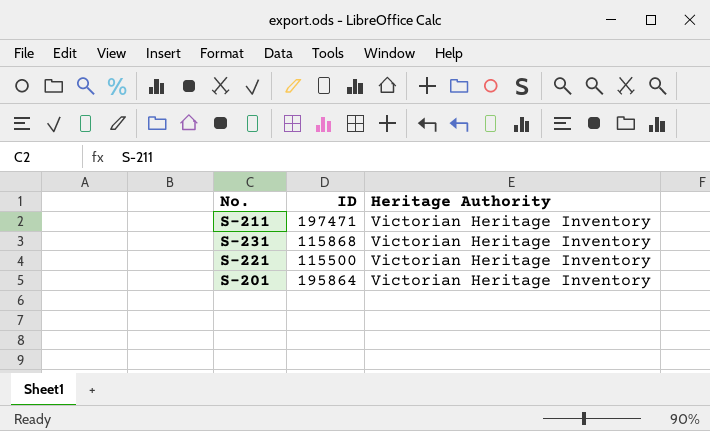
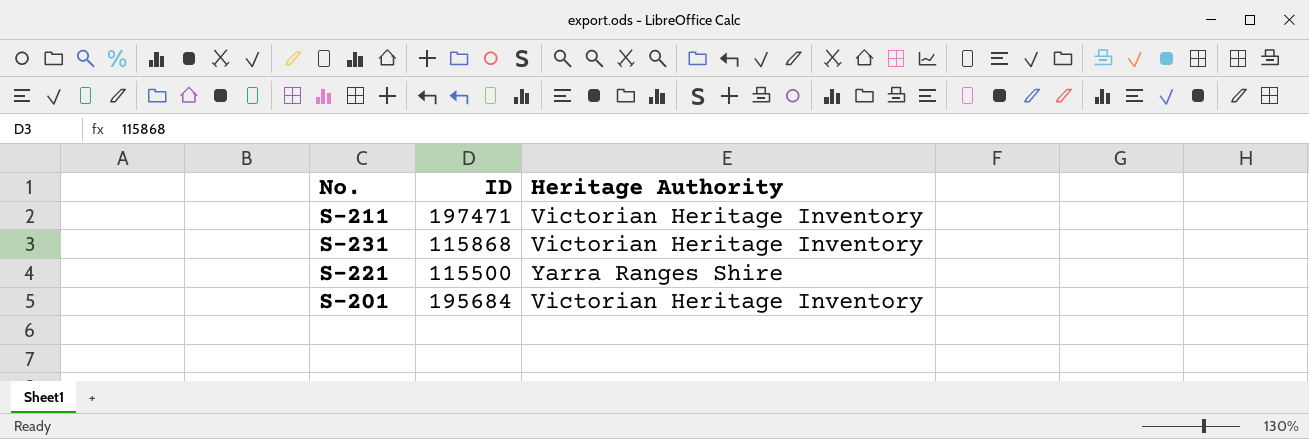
S-221 | Heritage Authority: Victorian Heritage Inventory -> Yarra Ranges Shire
S-201 | ID: 195864 -> 195684

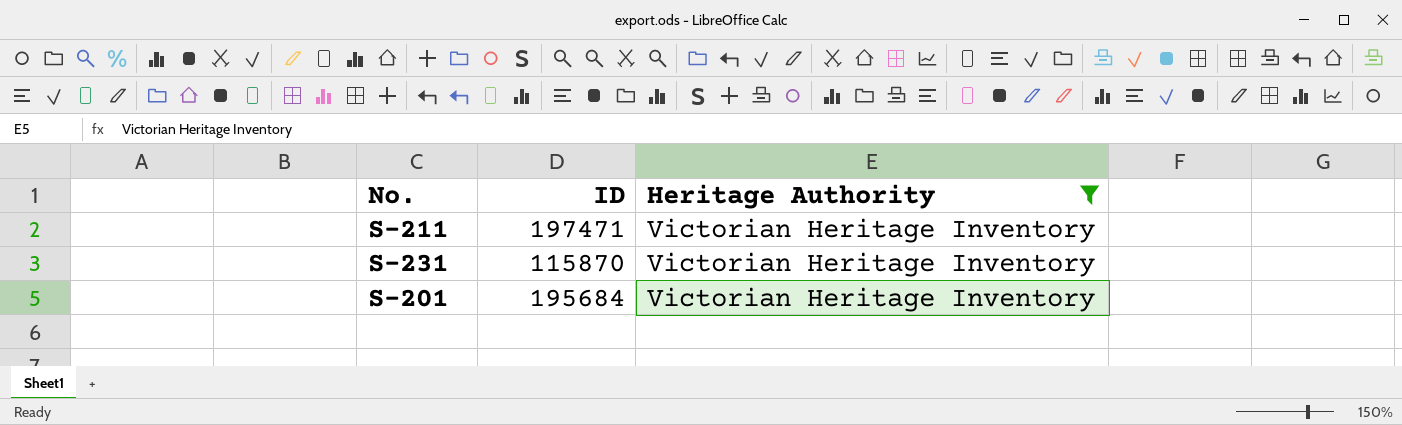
filter: none -> Heritage Authority = Victorian Heritage Inventory
S-231 | ID: 115868 -> 115870

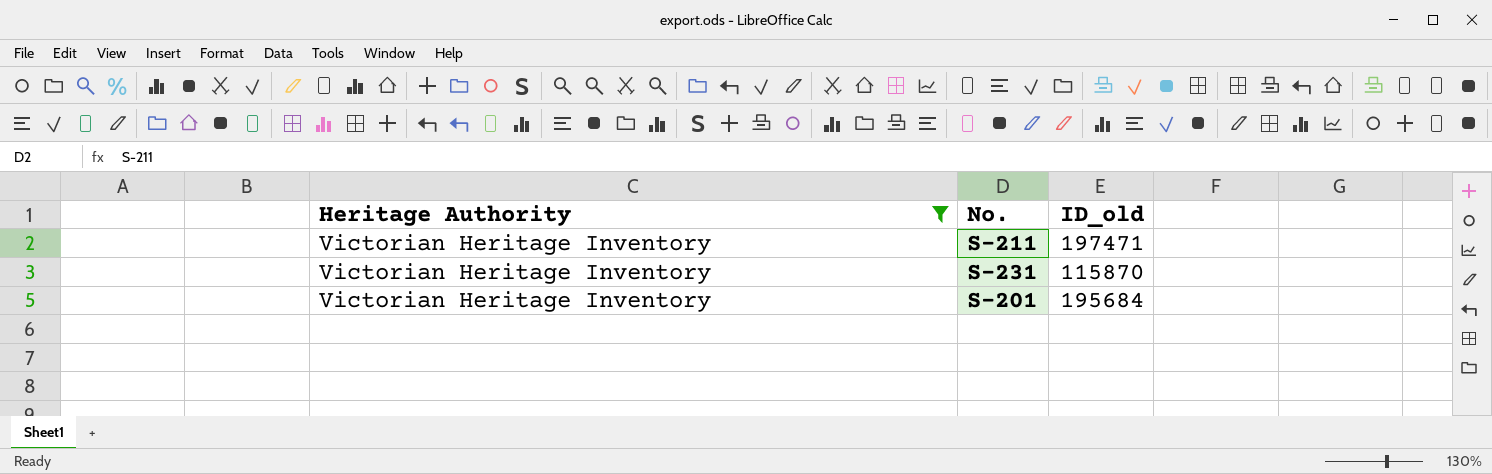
column Heritage Authority | position: 3 -> 1
column name: ID -> ID_old

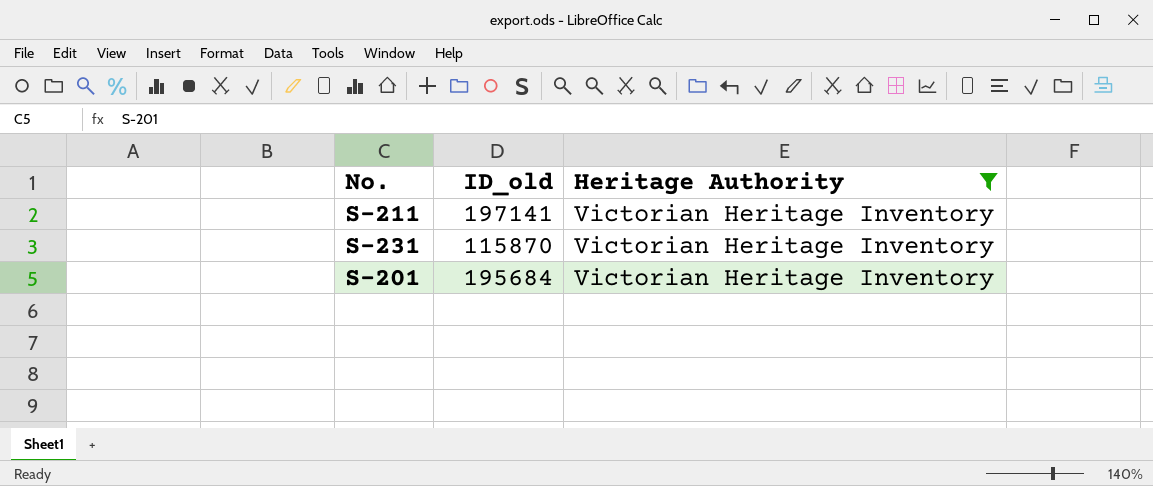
column Heritage Authority | position: 1 -> 3
S-211 | ID_old: 197471 -> 197141

